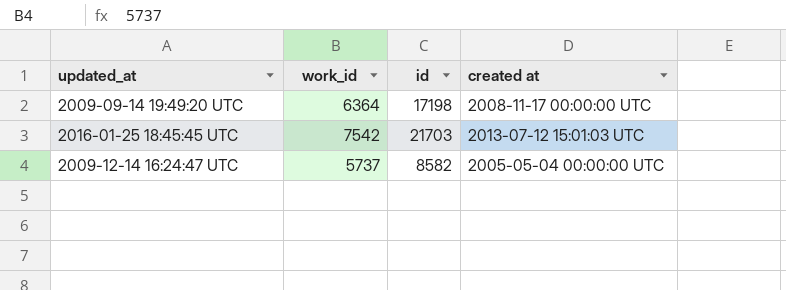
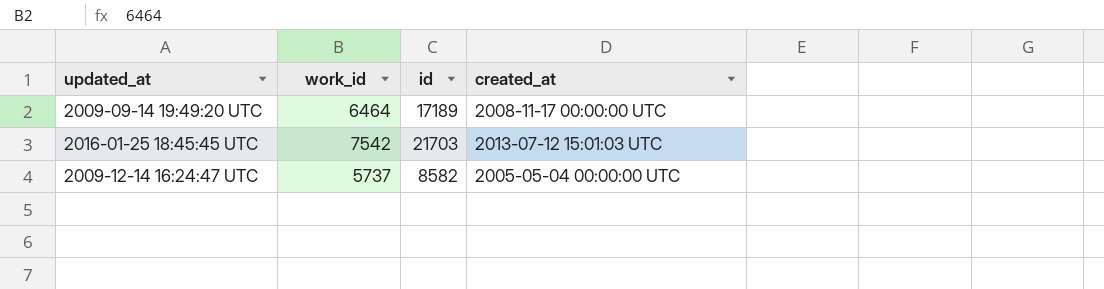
column name: created at -> created_at
2009-09-14 19:49:20 UTC | work_id: 6364 -> 6464
2009-09-14 19:49:20 UTC | id: 17198 -> 17189

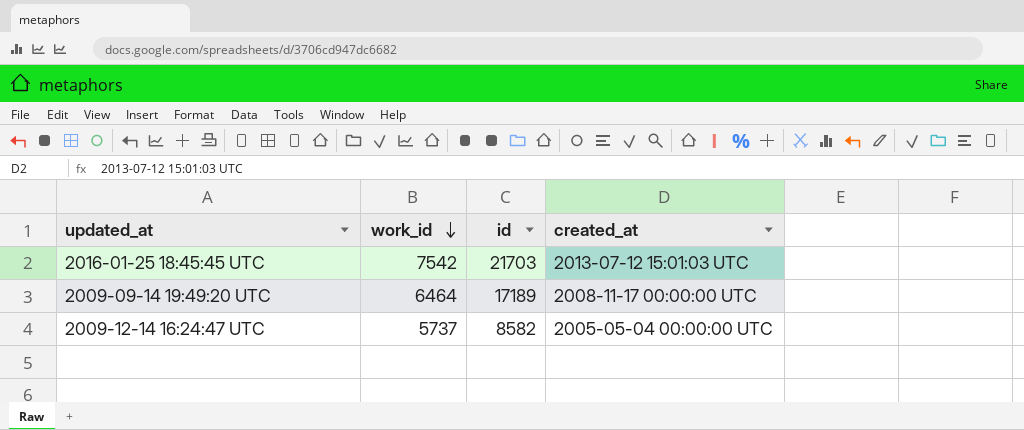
row order: none -> work_id descending

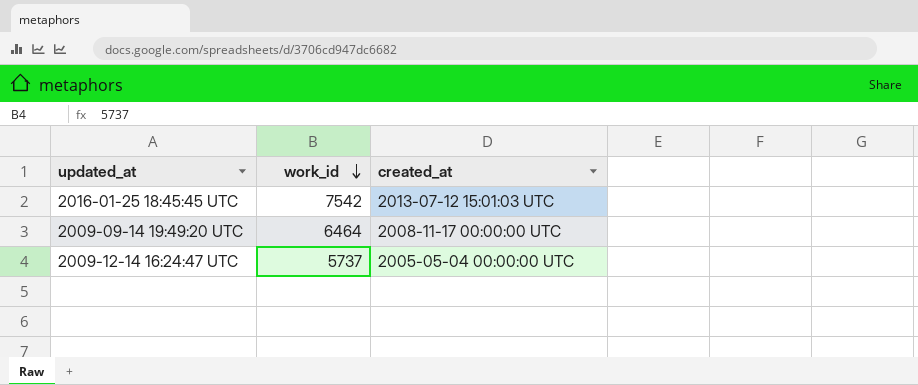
column id | position: 3 -> none

